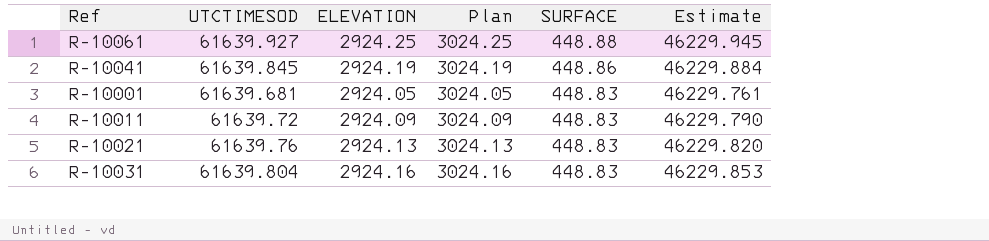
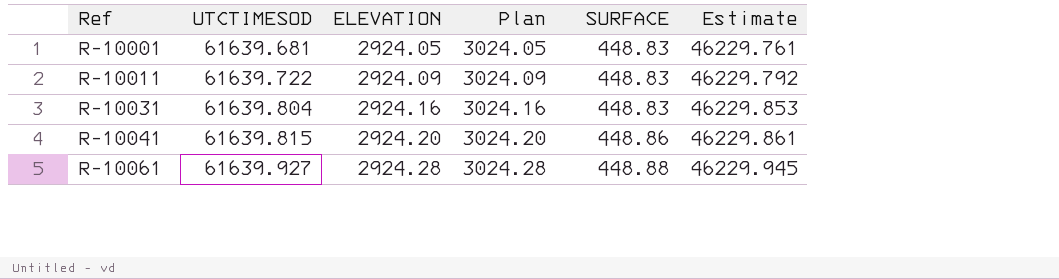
row order: SURFACE descending -> Ref ascending
row R-10021: 61639.76 | 2924.13 | 3024.13 | 448.83 | 46229.820 -> none
R-10011 | UTCTIMESOD: 61639.72 -> 61639.722
R-10011 | Estimate: 46229.790 -> 46229.792
R-10041 | UTCTIMESOD: 61639.845 -> 61639.815
R-10041 | ELEVATION: 2924.19 -> 2924.20
R-10041 | Plan: 3024.19 -> 3024.20
R-10041 | Estimate: 46229.884 -> 46229.861
R-10061 | ELEVATION: 2924.25 -> 2924.28
R-10061 | Plan: 3024.25 -> 3024.28

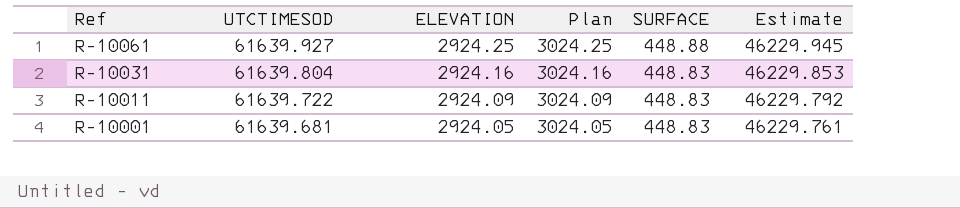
row order: Ref ascending -> Ref descending
row R-10041: 61639.815 | 2924.20 | 3024.20 | 448.86 | 46229.861 -> none
R-10061 | ELEVATION: 2924.28 -> 2924.25
R-10061 | Plan: 3024.28 -> 3024.25

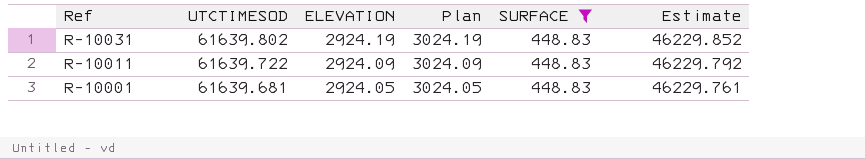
filter: none -> SURFACE = 448.83
R-10031 | UTCTIMESOD: 61639.804 -> 61639.802
R-10031 | ELEVATION: 2924.16 -> 2924.19
R-10031 | Plan: 3024.16 -> 3024.19
R-10031 | Estimate: 46229.853 -> 46229.852

